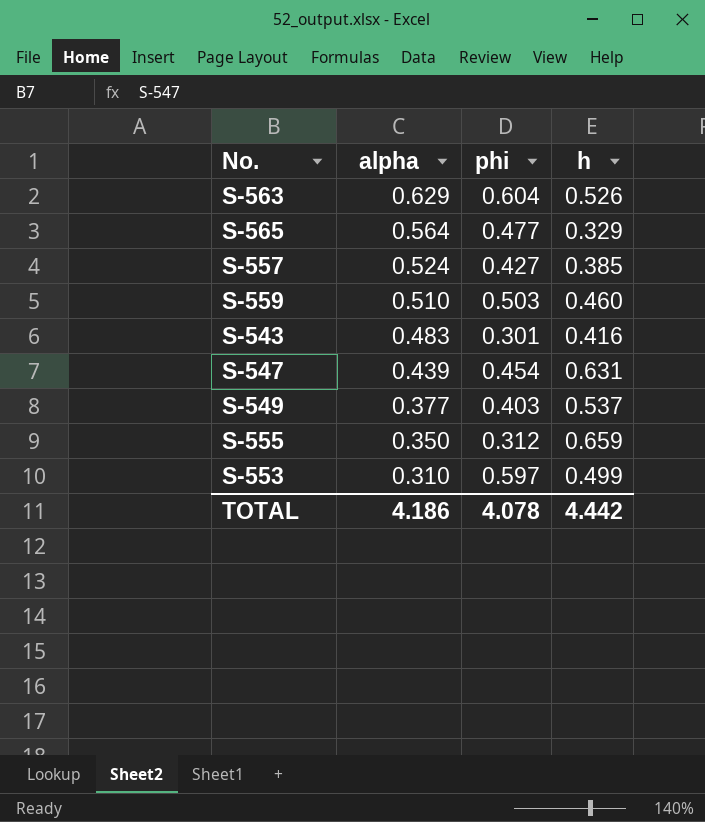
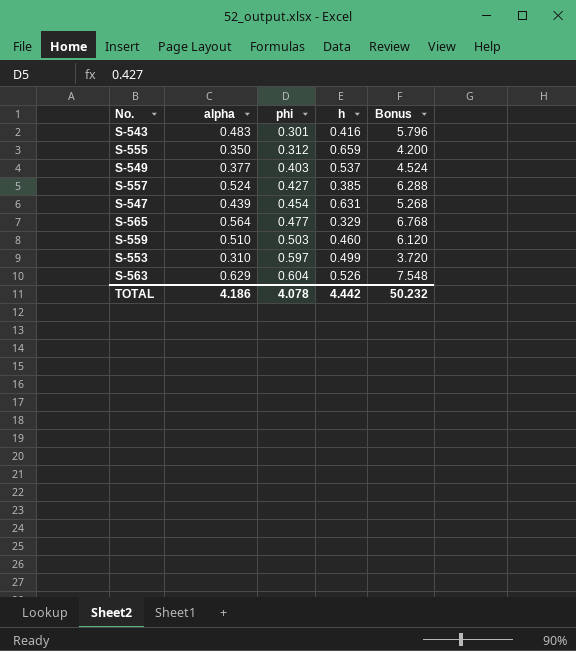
row order: alpha descending -> phi ascending
column Bonus | formula: none -> [alpha] * 12

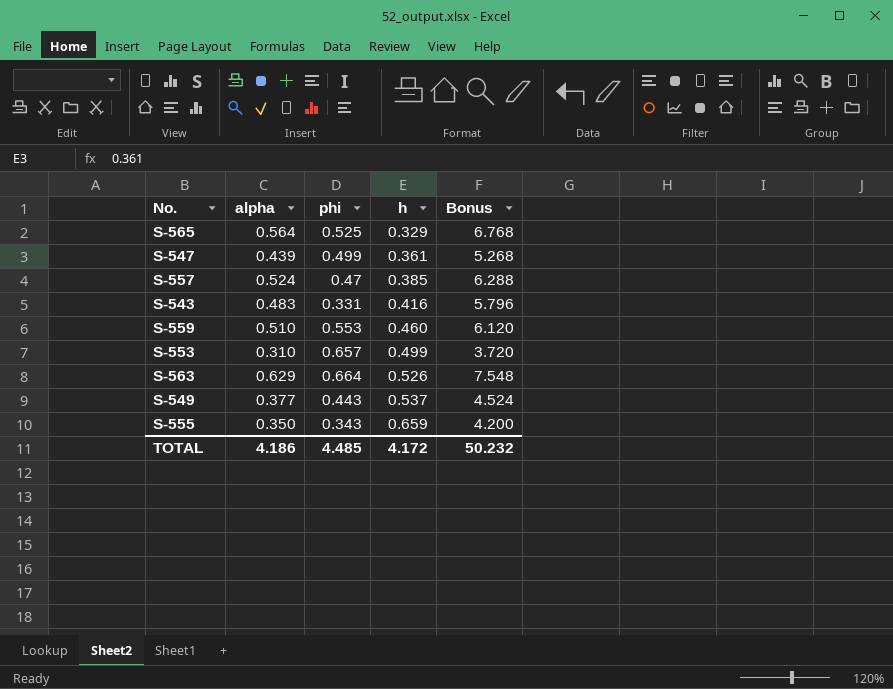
row order: phi ascending -> h ascending
S-565 | phi: 0.477 -> 0.525
S-547 | phi: 0.454 -> 0.499
S-547 | h: 0.631 -> 0.361
S-557 | phi: 0.427 -> 0.47
S-543 | phi: 0.301 -> 0.331
S-559 | phi: 0.503 -> 0.553
S-553 | phi: 0.597 -> 0.657
S-563 | phi: 0.604 -> 0.664
S-549 | phi: 0.403 -> 0.443
S-555 | phi: 0.312 -> 0.343
TOTAL | phi: 4.078 -> 4.485
TOTAL | h: 4.442 -> 4.172

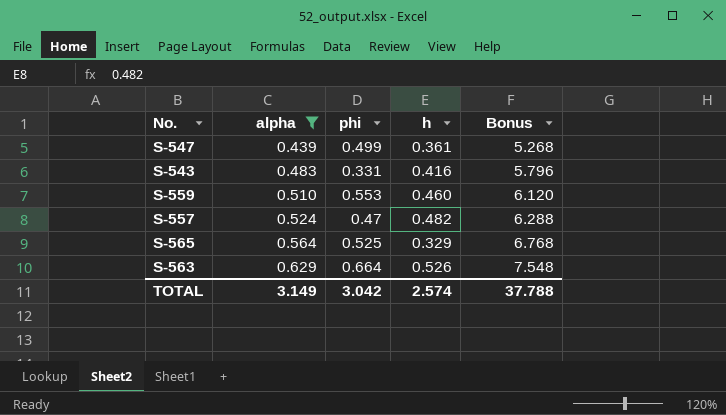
filter: none -> alpha >= 0.439
row order: h ascending -> alpha ascending
S-557 | h: 0.385 -> 0.482
TOTAL | alpha: 4.186 -> 3.149
TOTAL | phi: 4.485 -> 3.042
TOTAL | h: 4.172 -> 2.574
TOTAL | Bonus: 50.232 -> 37.788

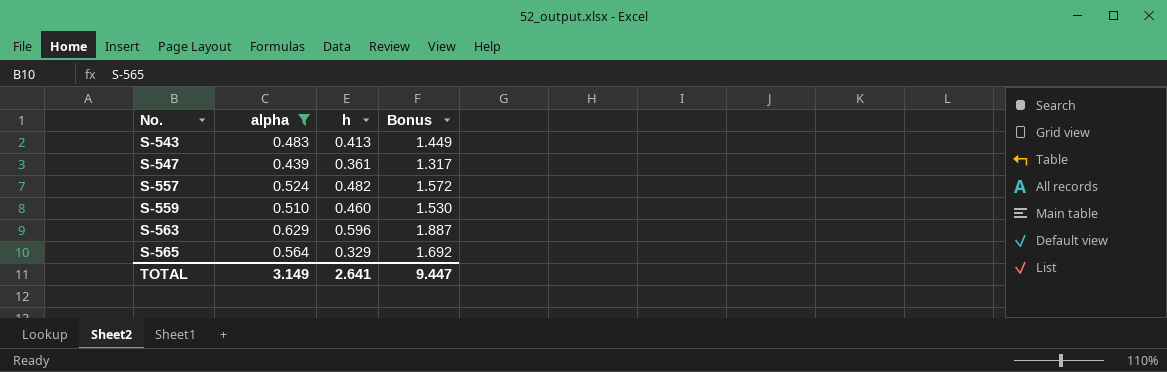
row order: alpha ascending -> No. ascending
column phi | position: 3 -> none
column Bonus | formula: [alpha] * 12 -> [alpha] * 3
S-543 | h: 0.416 -> 0.413
S-563 | h: 0.526 -> 0.596
TOTAL | h: 2.574 -> 2.641
TOTAL | Bonus: 37.788 -> 9.447

